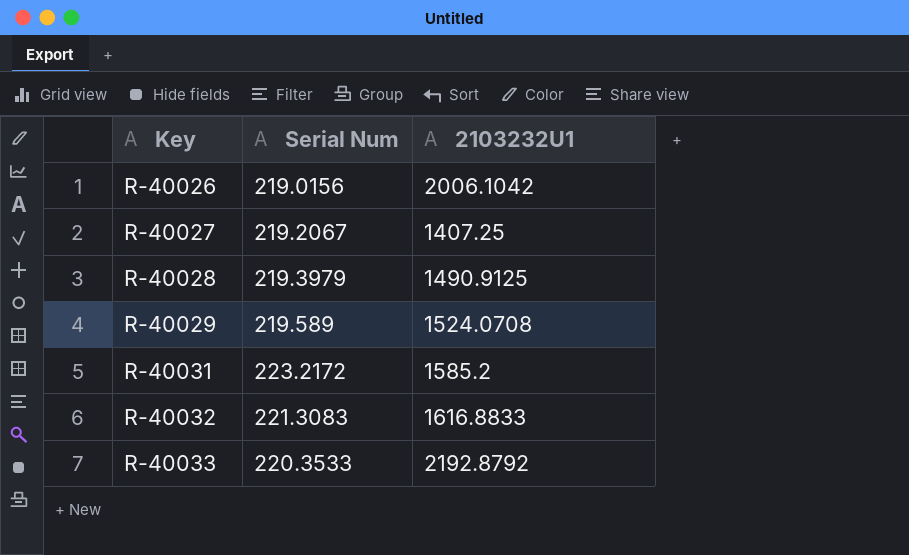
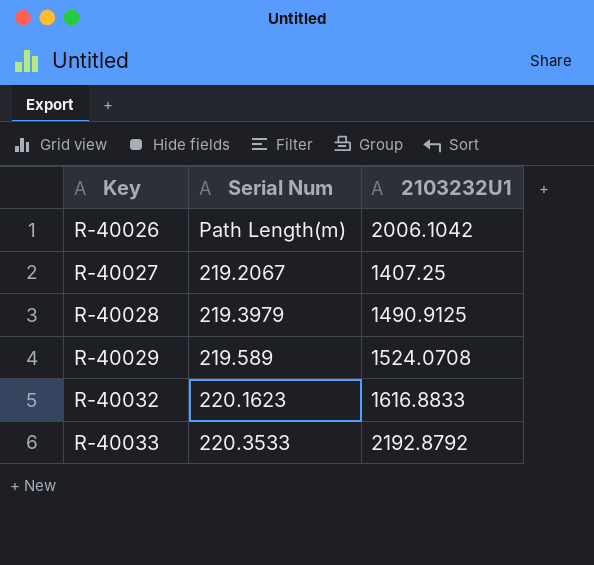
row R-40031: 223.2172 | 1585.2 -> none
R-40026 | Serial Num: 219.0156 -> Path Length(m)
R-40032 | Serial Num: 221.3083 -> 220.1623

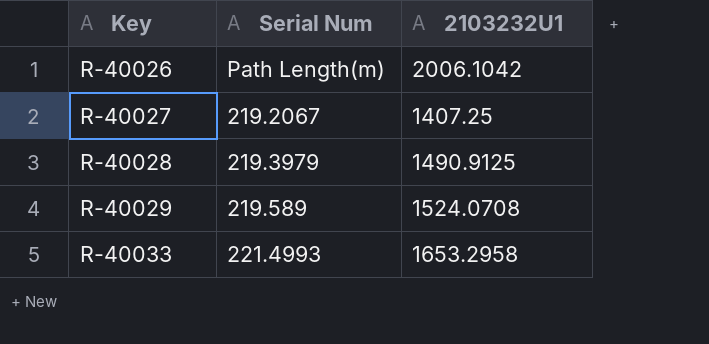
row R-40032: 220.1623 | 1616.8833 -> none
R-40033 | Serial Num: 220.3533 -> 221.4993
R-40033 | 2103232U1: 2192.8792 -> 1653.2958

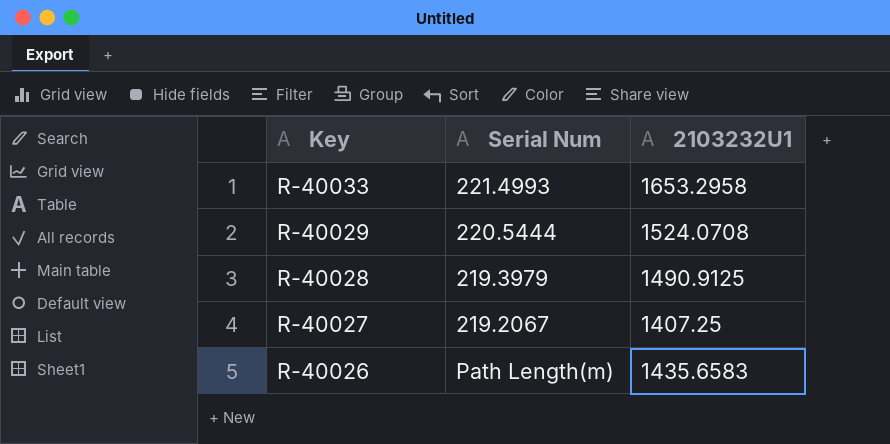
row order: Key ascending -> Key descending
R-40029 | Serial Num: 219.589 -> 220.5444
R-40026 | 2103232U1: 2006.1042 -> 1435.6583

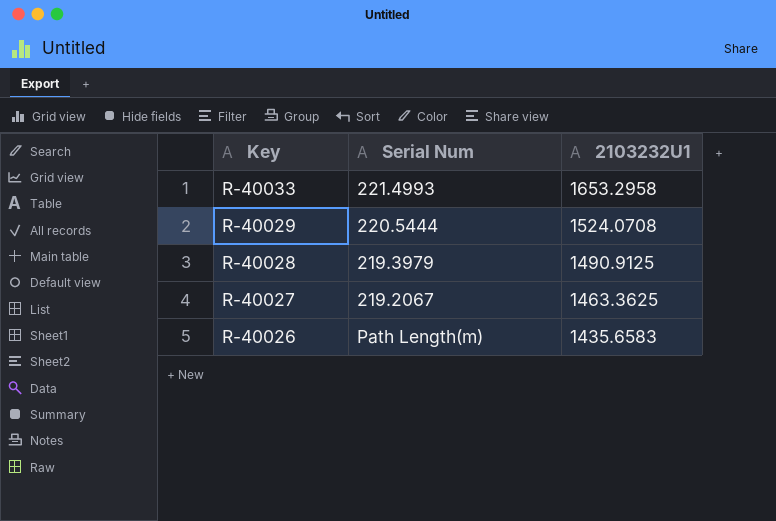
R-40027 | 2103232U1: 1407.25 -> 1463.3625

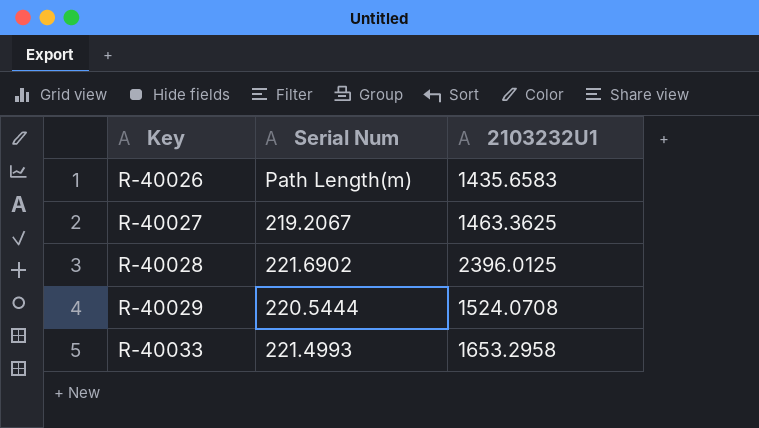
row order: Key descending -> Key ascending
R-40028 | Serial Num: 219.3979 -> 221.6902
R-40028 | 2103232U1: 1490.9125 -> 2396.0125

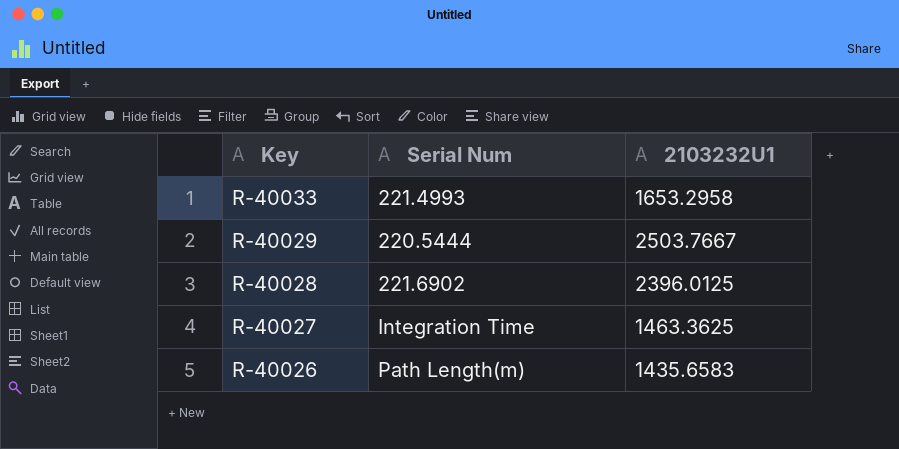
row order: Key ascending -> Key descending
R-40029 | 2103232U1: 1524.0708 -> 2503.7667
R-40027 | Serial Num: 219.2067 -> Integration Time

